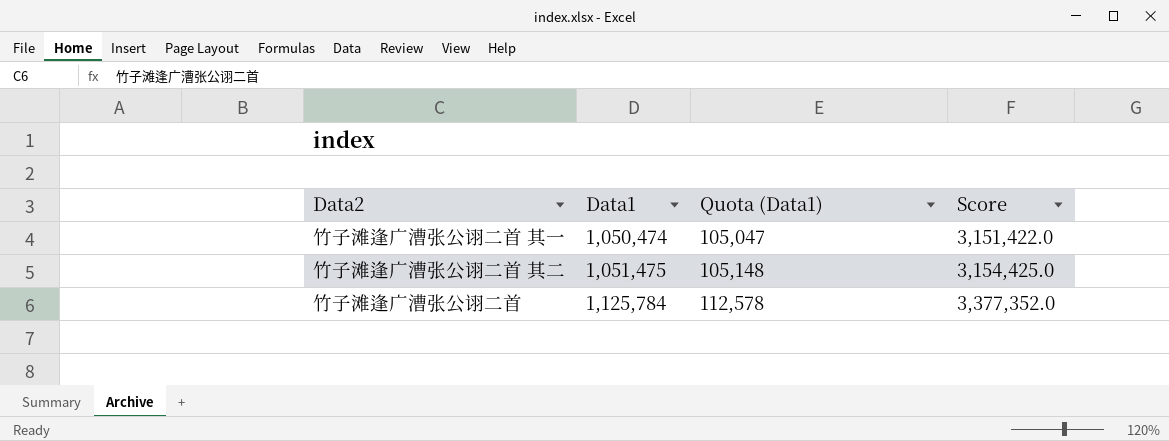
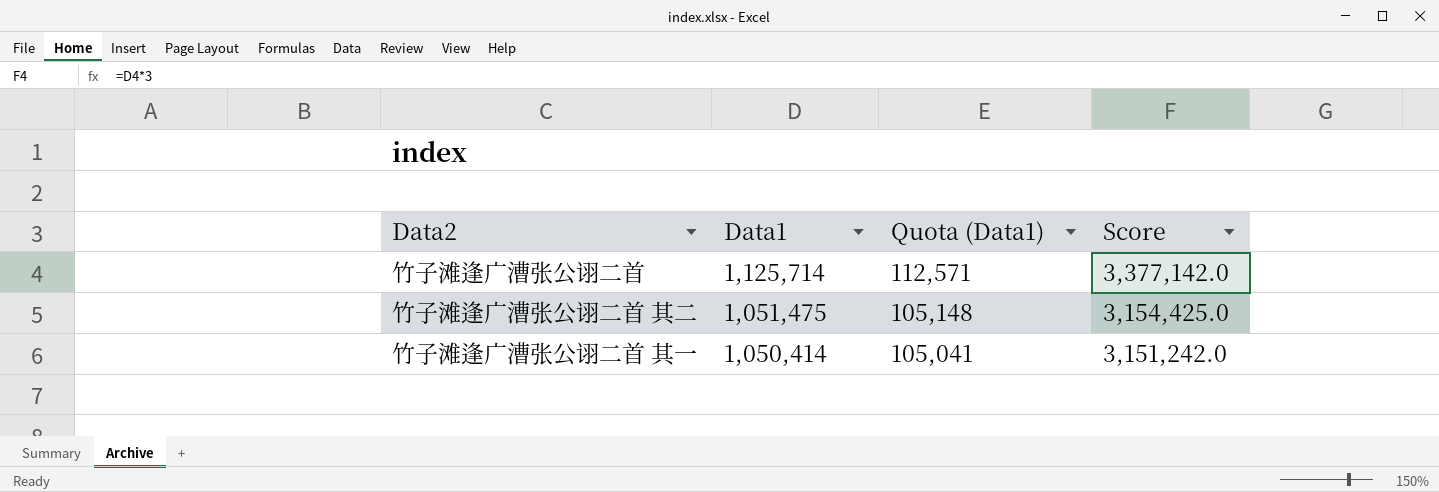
row order: Data1 ascending -> Data1 descending
竹子滩逢广漕张公诩二首 | Data1: 1,125,784 -> 1,125,714
竹子滩逢广漕张公诩二首 | Quota (Data1): 112,578 -> 112,571
竹子滩逢广漕张公诩二首 | Score: 3,377,352.0 -> 3,377,142.0
竹子滩逢广漕张公诩二首 其一 | Data1: 1,050,474 -> 1,050,414
竹子滩逢广漕张公诩二首 其一 | Quota (Data1): 105,047 -> 105,041
竹子滩逢广漕张公诩二首 其一 | Score: 3,151,422.0 -> 3,151,242.0

